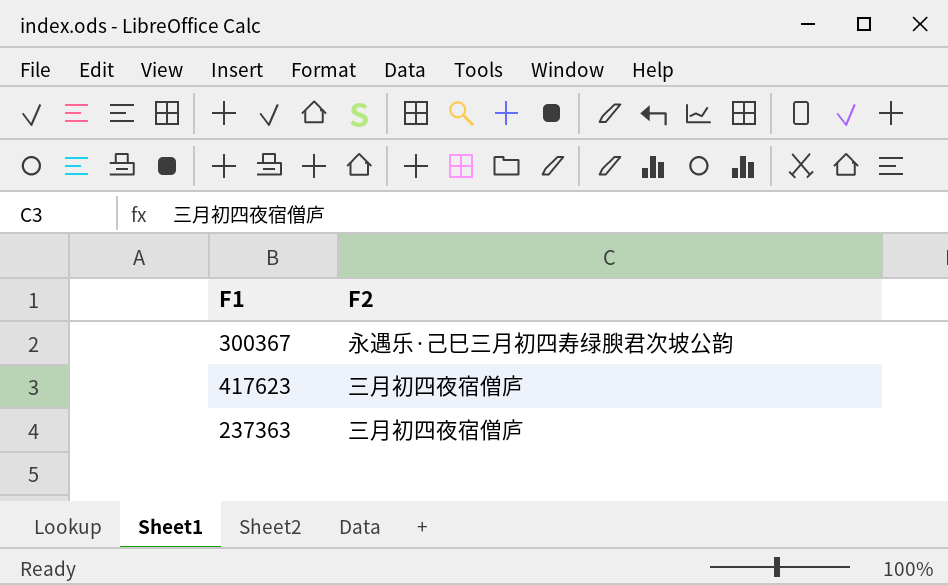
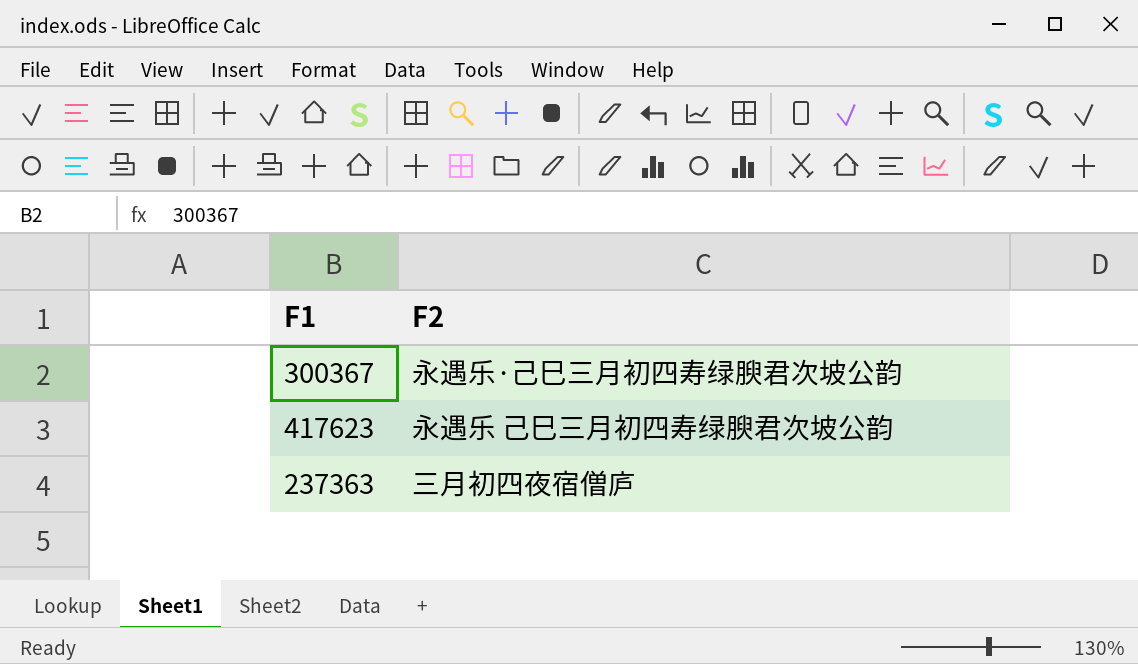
417623 | F2: 三月初四夜宿僧庐 -> 永遇乐 己巳三月初四寿绿腴君次坡公韵

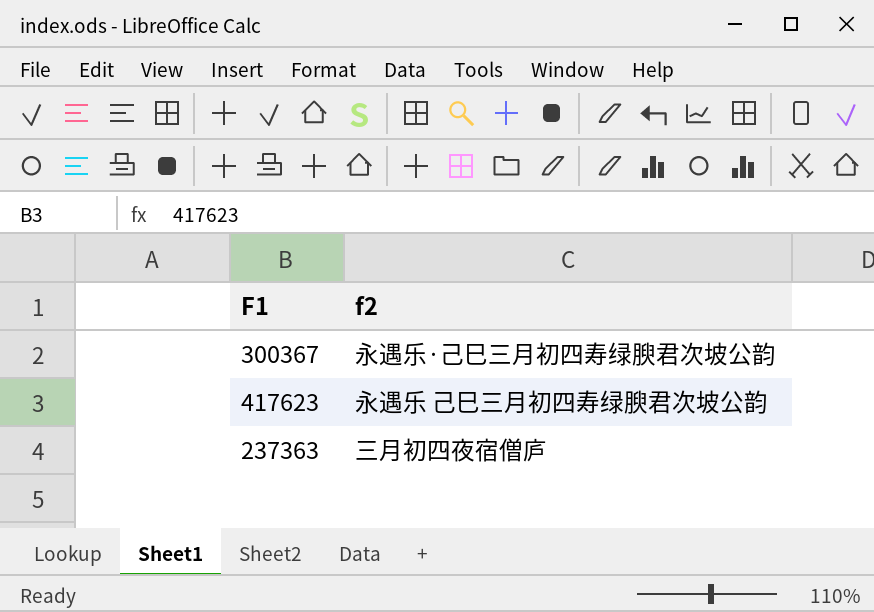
column name: F2 -> f2

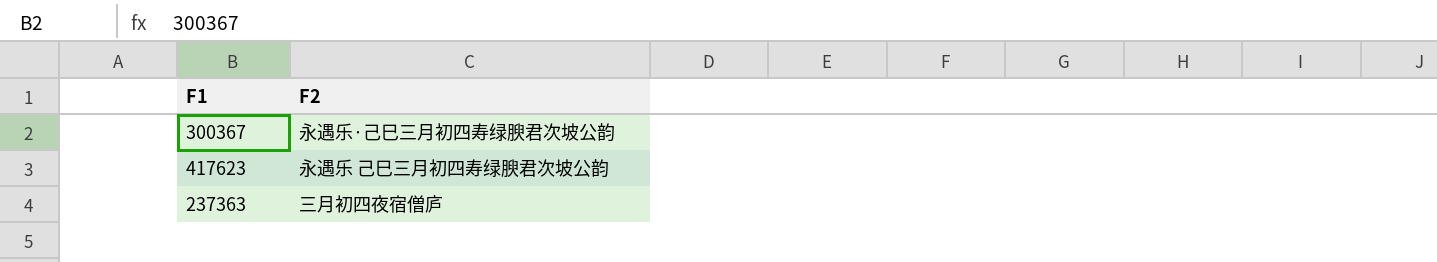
column name: f2 -> F2

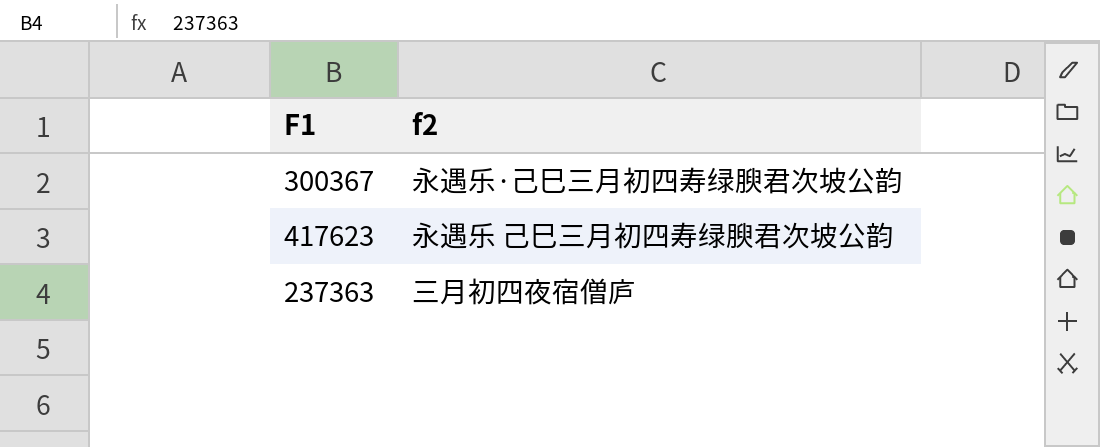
column name: F2 -> f2

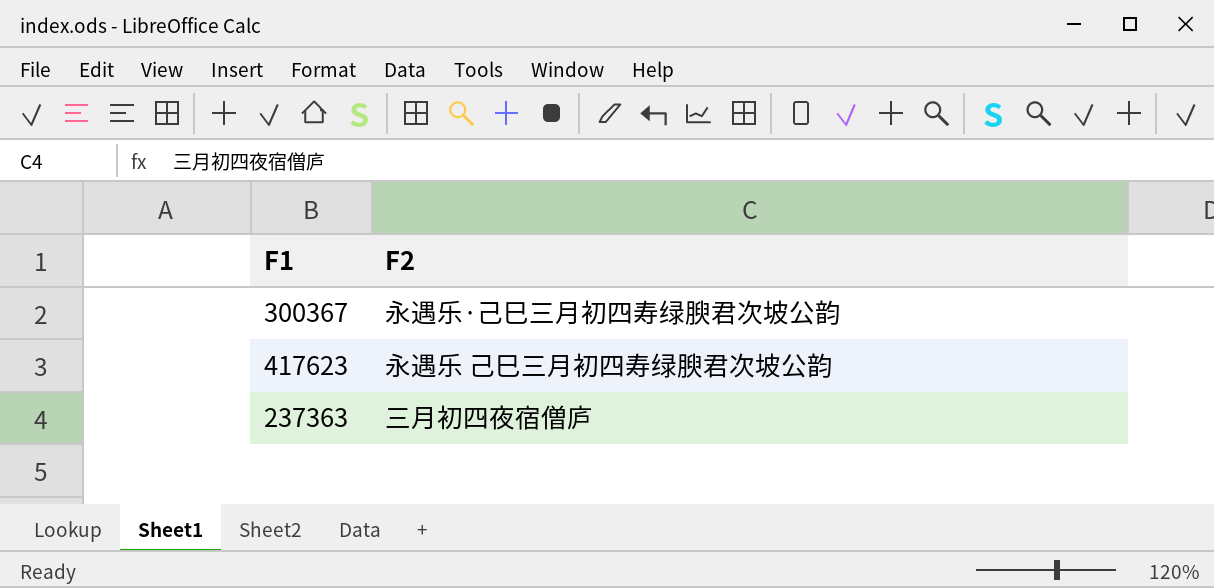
column name: f2 -> F2

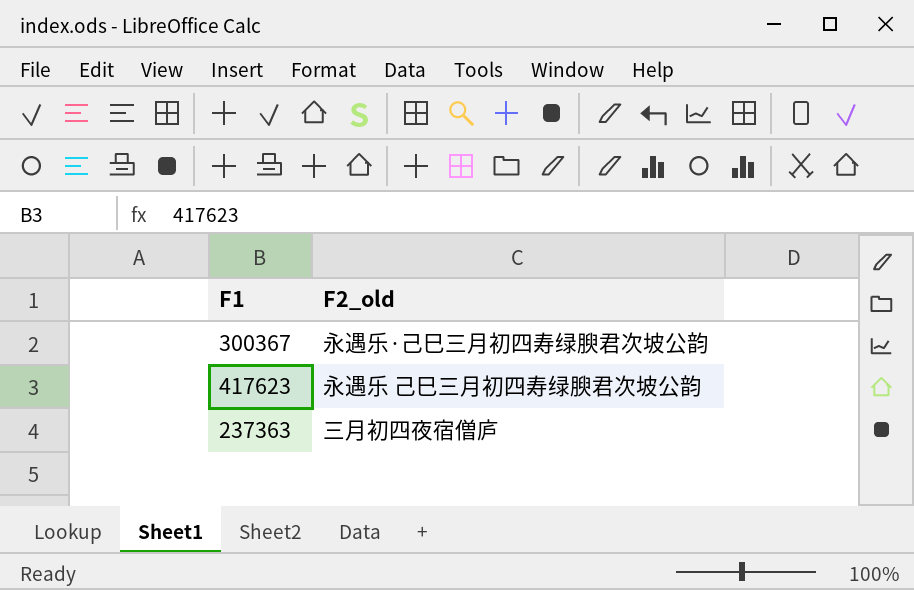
column name: F2 -> F2_old

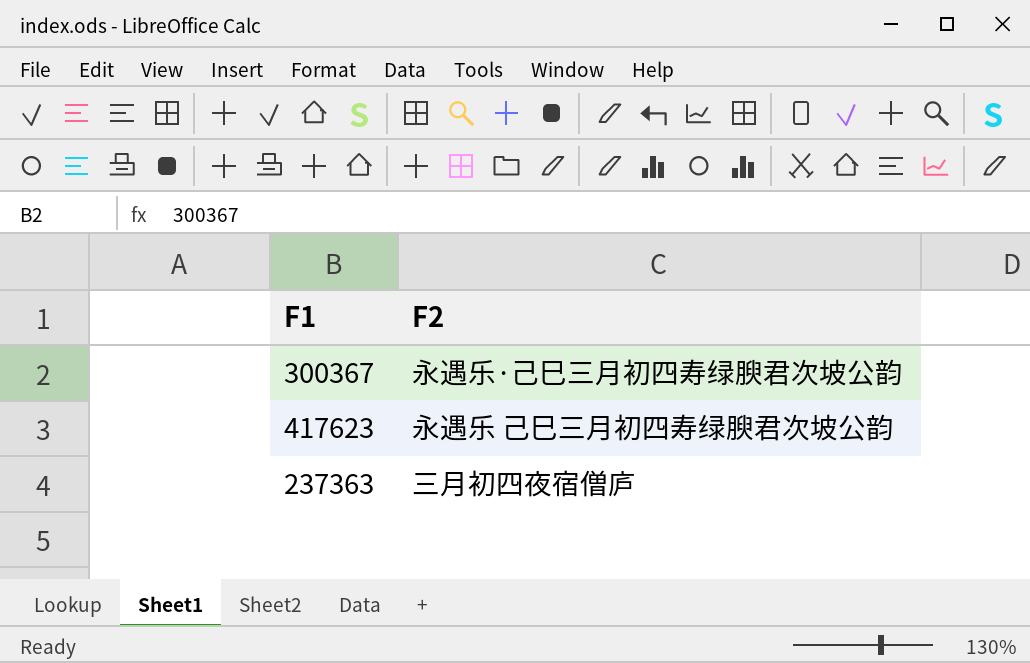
column name: F2_old -> F2

